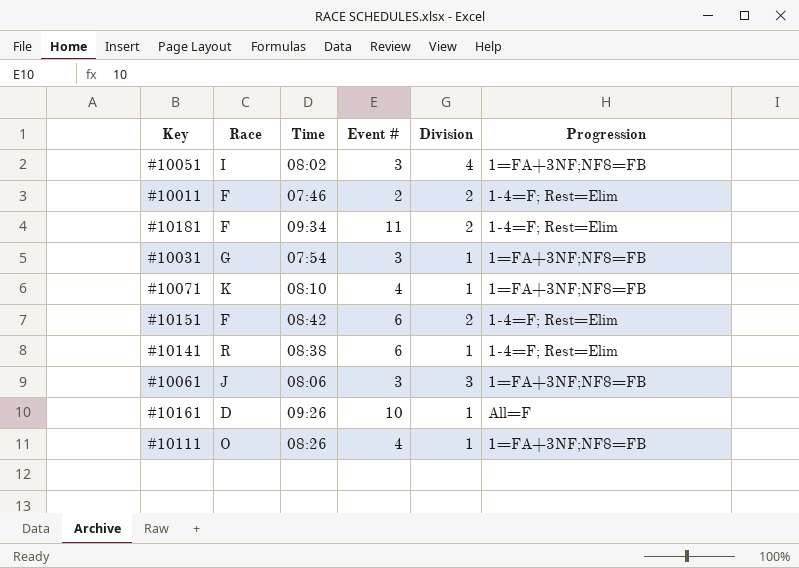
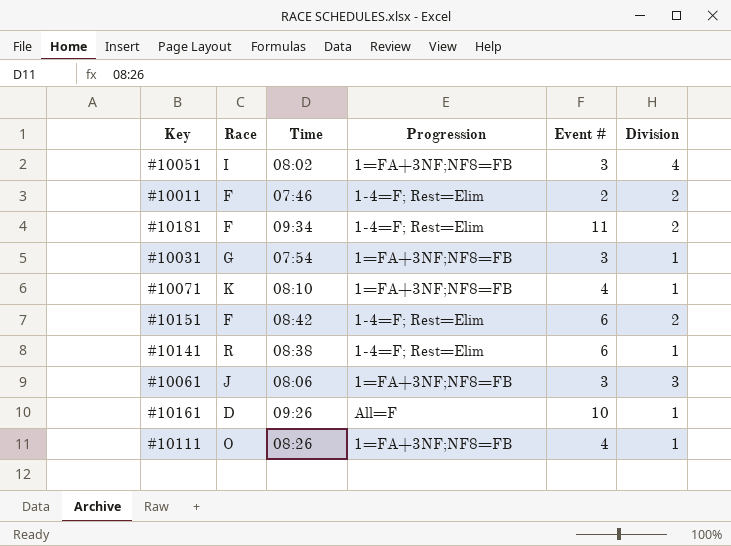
column Progression | position: 6 -> 4

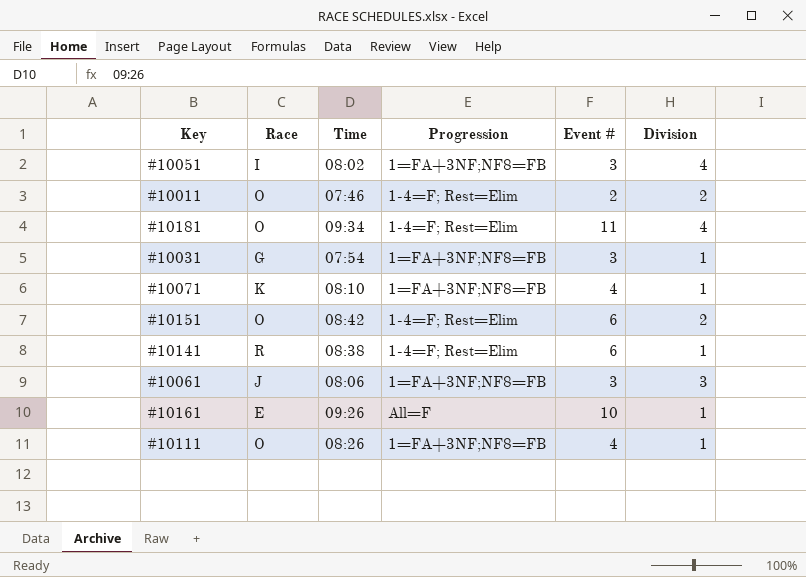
#10011 | Race: F -> O
#10181 | Race: F -> O
#10181 | Division: 2 -> 4
#10151 | Race: F -> O
#10161 | Race: D -> E

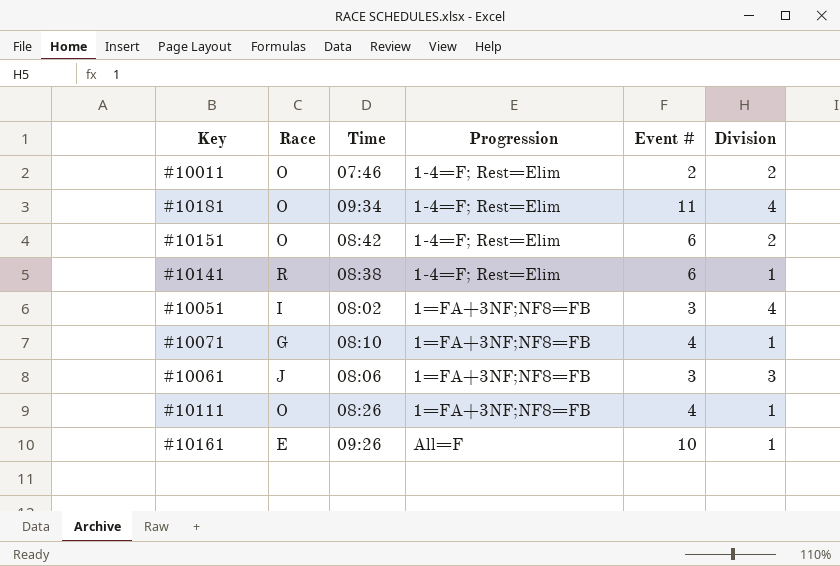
row order: none -> Progression ascending
row #10031: G | 07:54 | 1=FA+3NF;NF8=FB | 3 | 1 -> none
#10071 | Race: K -> G

